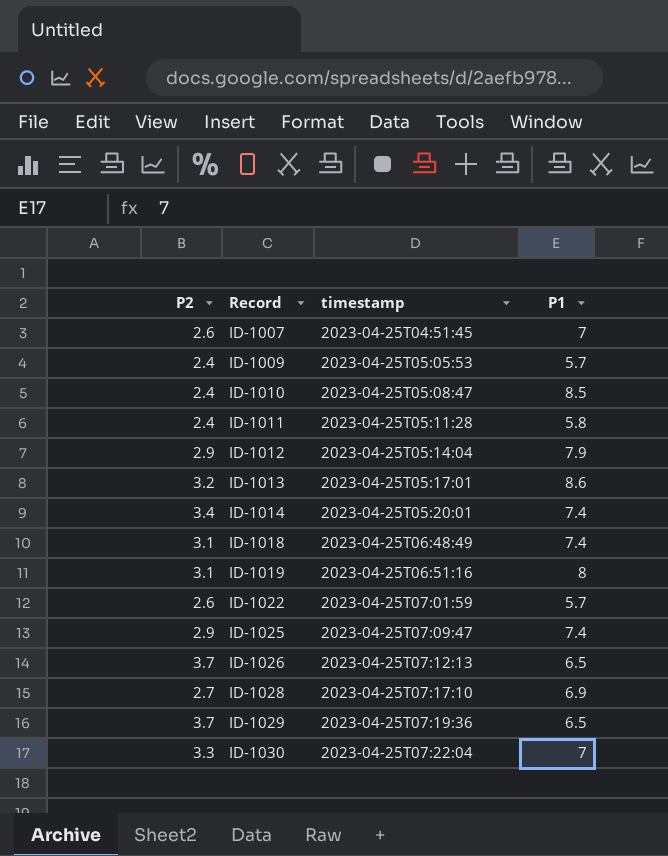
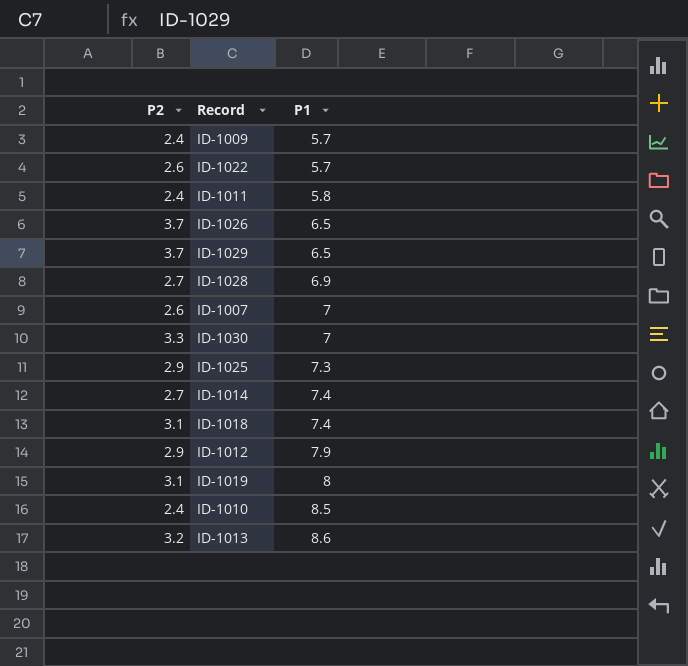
row order: Record ascending -> P1 ascending
column timestamp | position: 3 -> none
ID-1025 | P1: 7.4 -> 7.3
ID-1014 | P2: 3.4 -> 2.7

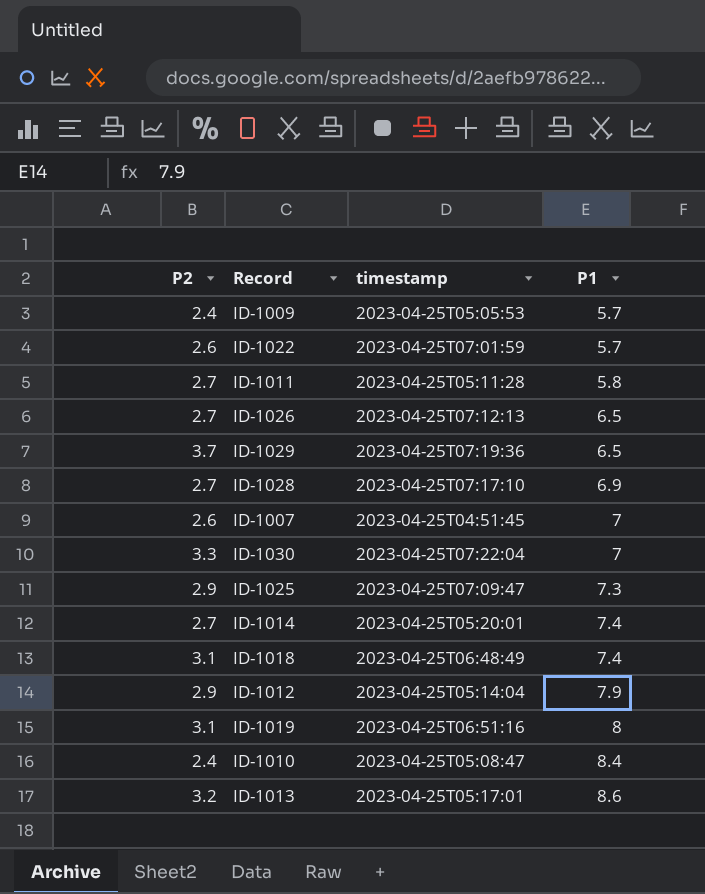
column timestamp | position: none -> 3
ID-1011 | P2: 2.4 -> 2.7
ID-1026 | P2: 3.7 -> 2.7
ID-1010 | P1: 8.5 -> 8.4

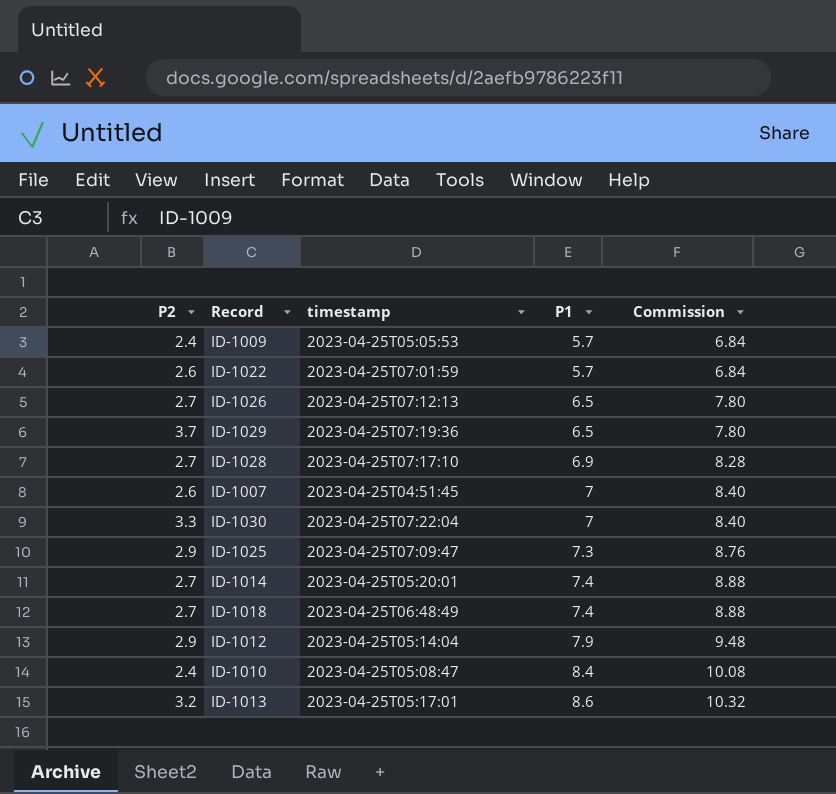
column Commission | formula: none -> [P1] * 1.2
row ID-1011: 2.7 | 2023-04-25T05:11:28 | 5.8 -> none
row ID-1019: 3.1 | 2023-04-25T06:51:16 | 8 -> none
ID-1018 | P2: 3.1 -> 2.7

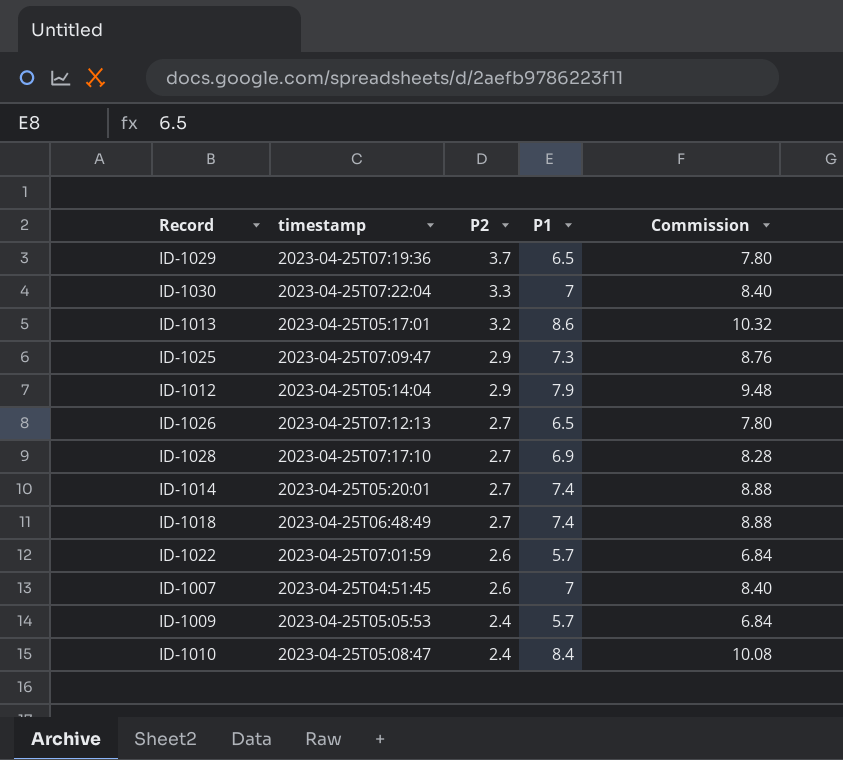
row order: P1 ascending -> P2 descending
column P2 | position: 1 -> 3

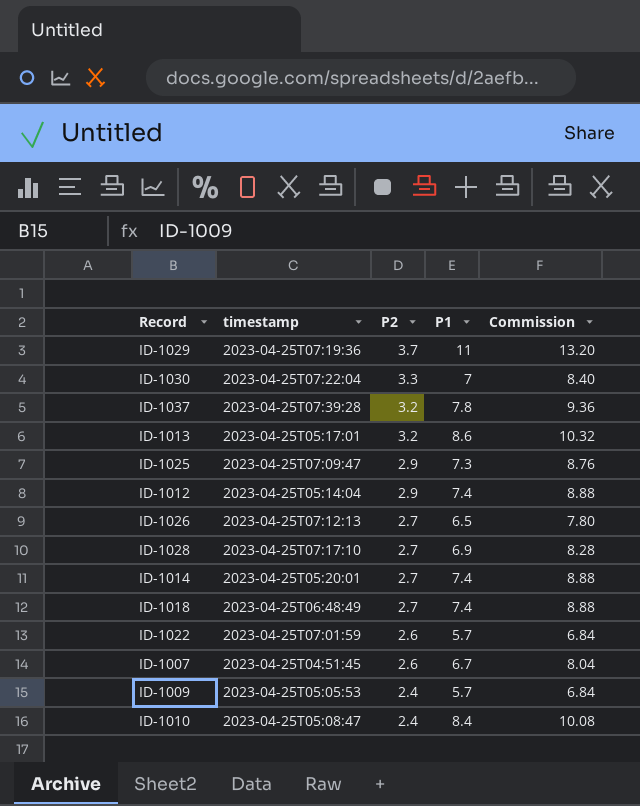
ID-1029 | P1: 6.5 -> 11
ID-1029 | Commission: 7.80 -> 13.20
row ID-1037: none -> 2023-04-25T07:39:28 | 3.2 | 7.8 | 9.36
ID-1012 | P1: 7.9 -> 7.4
ID-1012 | Commission: 9.48 -> 8.88
ID-1007 | P1: 7 -> 6.7
ID-1007 | Commission: 8.40 -> 8.04

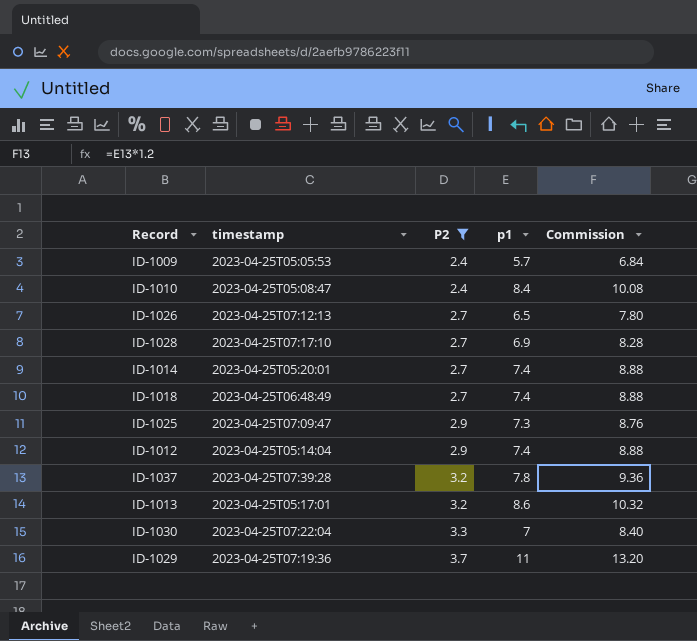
filter: none -> P2 != 2.6
row order: P2 descending -> P2 ascending
column name: P1 -> p1

